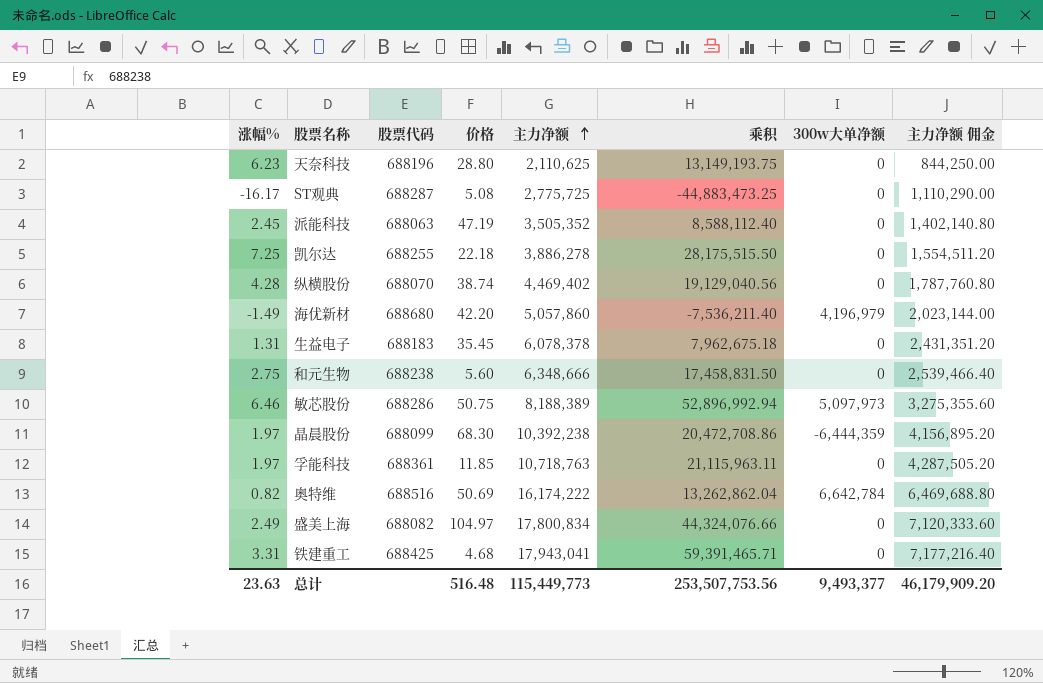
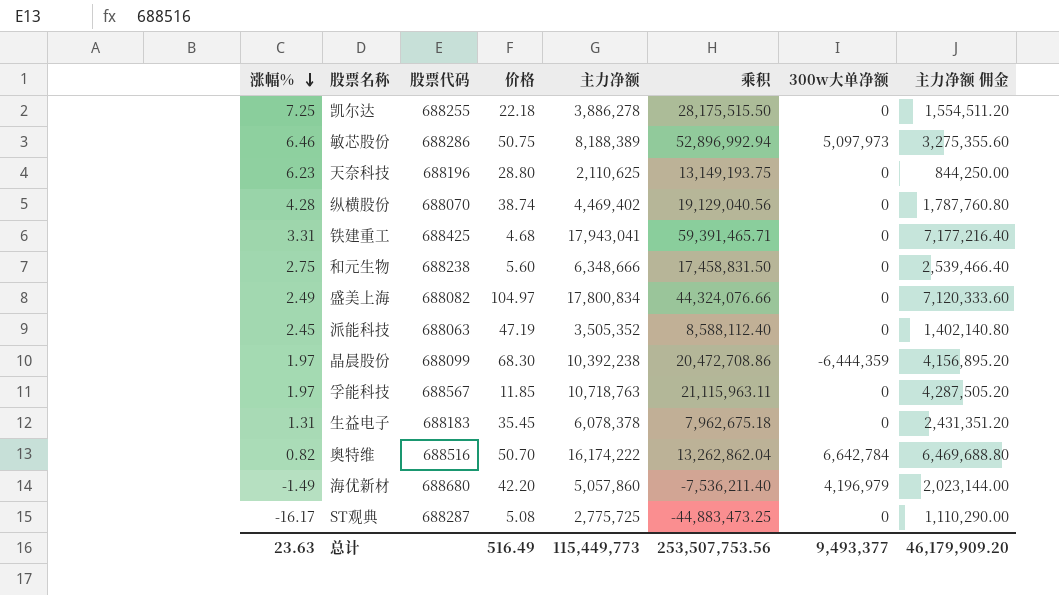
row order: 主力净额 ascending -> 涨幅% descending
孚能科技 | 股票代码: 688361 -> 688567
奥特维 | 价格: 50.69 -> 50.70
总计 | 价格: 516.48 -> 516.49

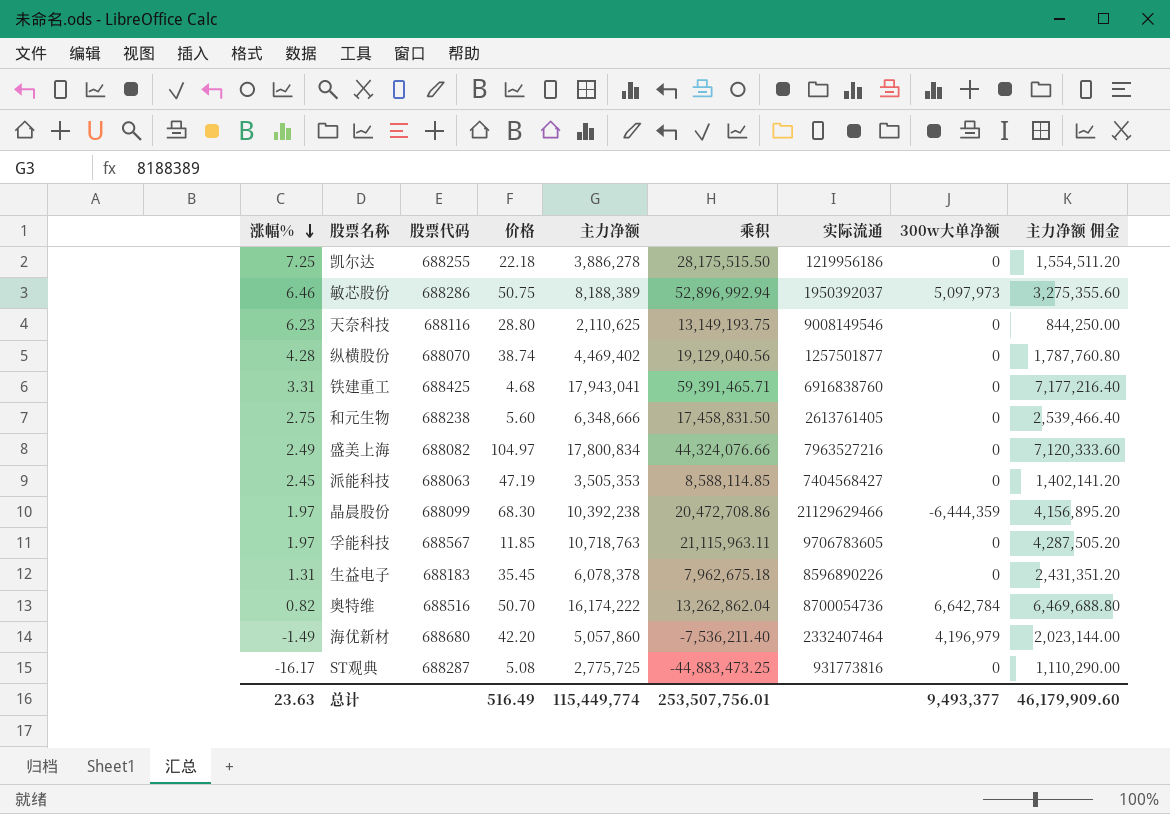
column 实际流通 | position: none -> 7
天奈科技 | 股票代码: 688196 -> 688116
派能科技 | 主力净额: 3,505,352 -> 3,505,353
派能科技 | 乘积: 8,588,112.40 -> 8,588,114.85
派能科技 | 主力净额 佣金: 1,402,140.80 -> 1,402,141.20
总计 | 主力净额: 115,449,773 -> 115,449,774
总计 | 乘积: 253,507,753.56 -> 253,507,756.01
总计 | 主力净额 佣金: 46,179,909.20 -> 46,179,909.60

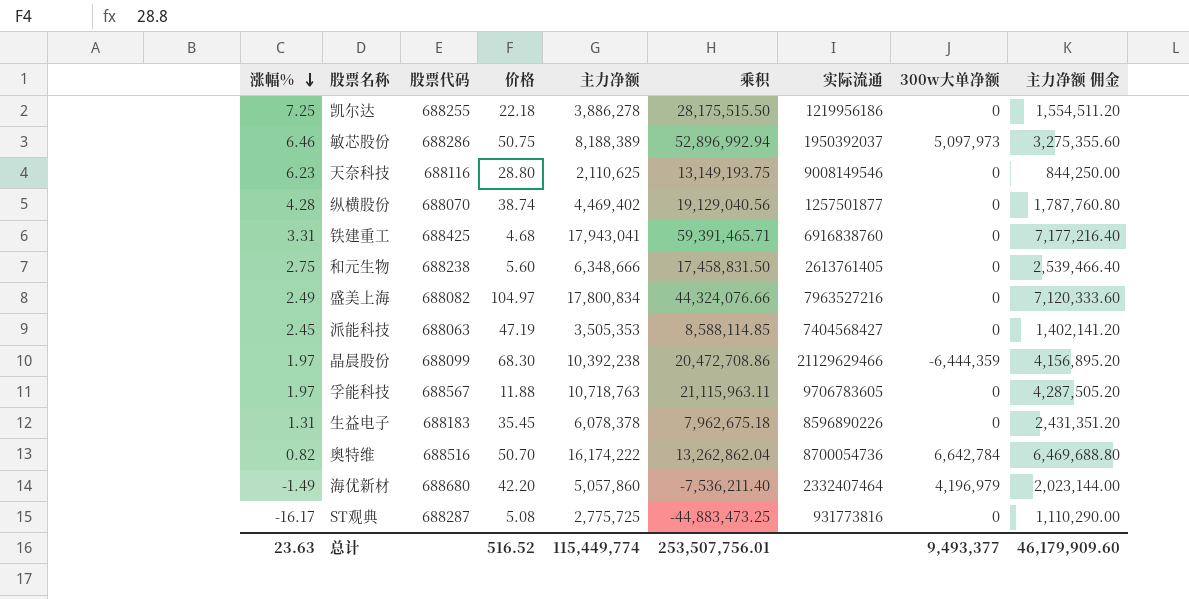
孚能科技 | 价格: 11.85 -> 11.88
总计 | 价格: 516.49 -> 516.52

